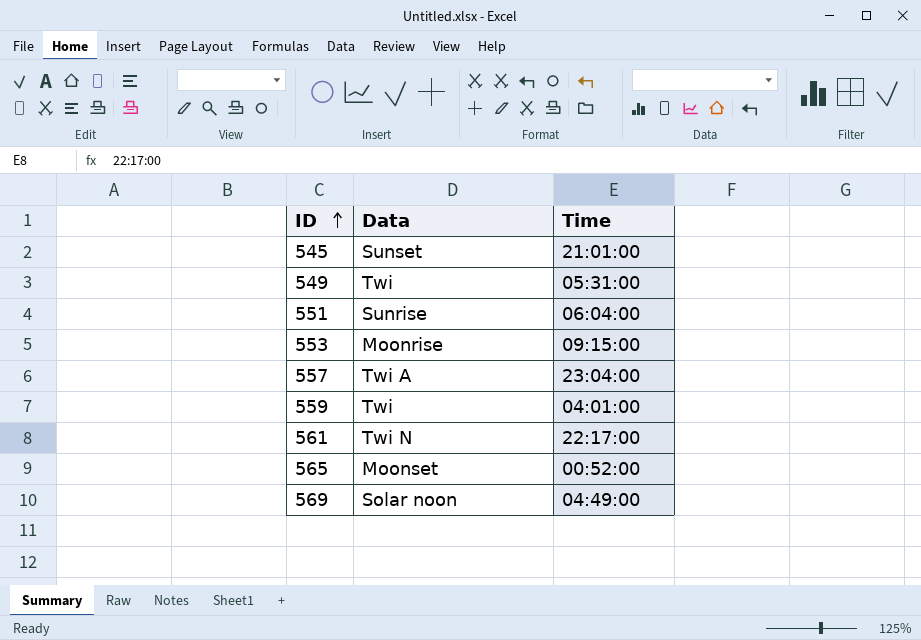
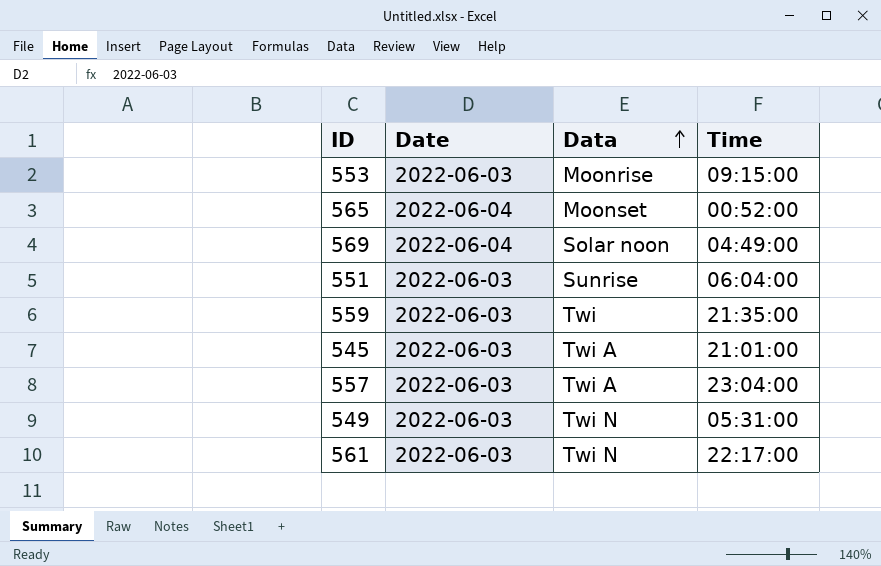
row order: ID ascending -> Data ascending
column Date | position: none -> 2
559 | Time: 04:01:00 -> 21:35:00
545 | Data: Sunset -> Twi A
549 | Data: Twi -> Twi N

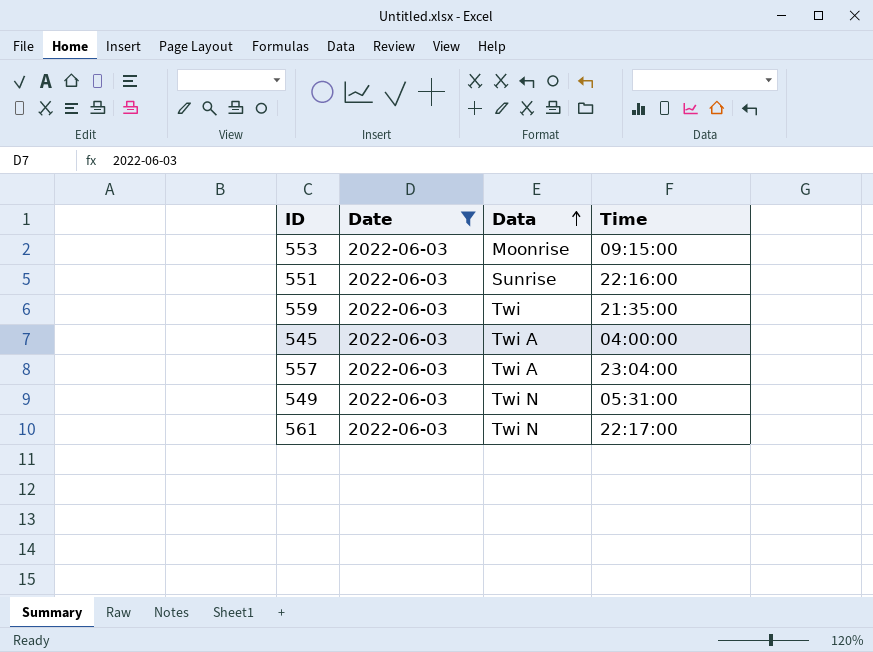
filter: none -> Date = 2022-06-03
551 | Time: 06:04:00 -> 22:16:00
545 | Time: 21:01:00 -> 04:00:00

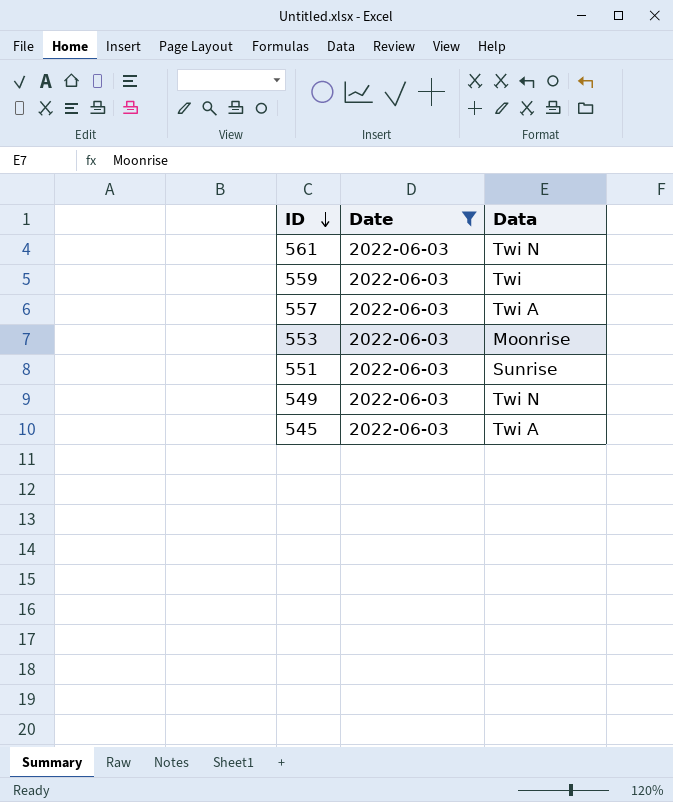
row order: Data ascending -> ID descending
column Time | position: 4 -> none

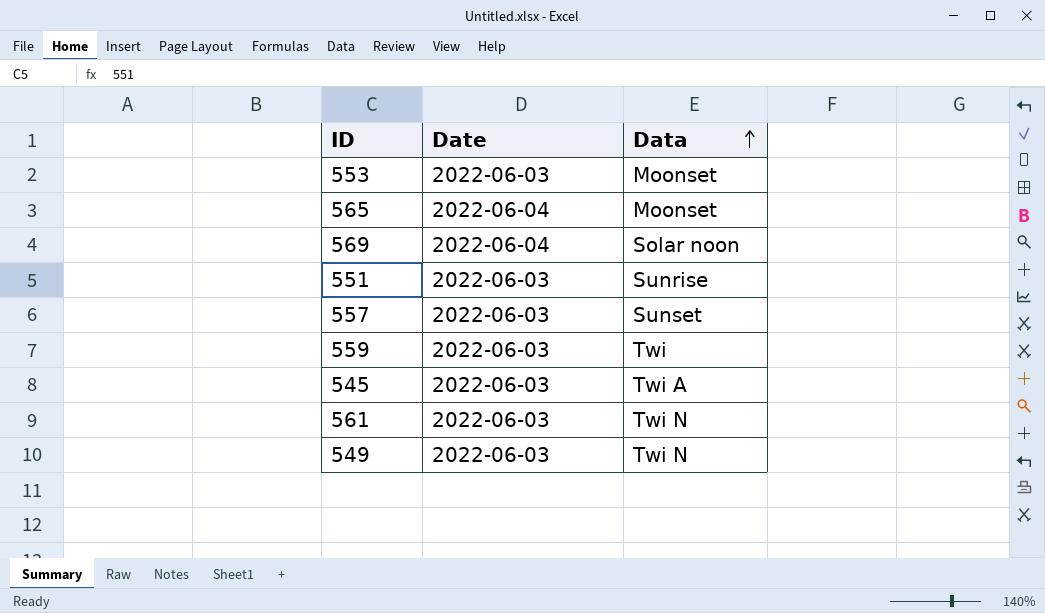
filter: Date = 2022-06-03 -> none
row order: ID descending -> Data ascending
553 | Data: Moonrise -> Moonset
557 | Data: Twi A -> Sunset

